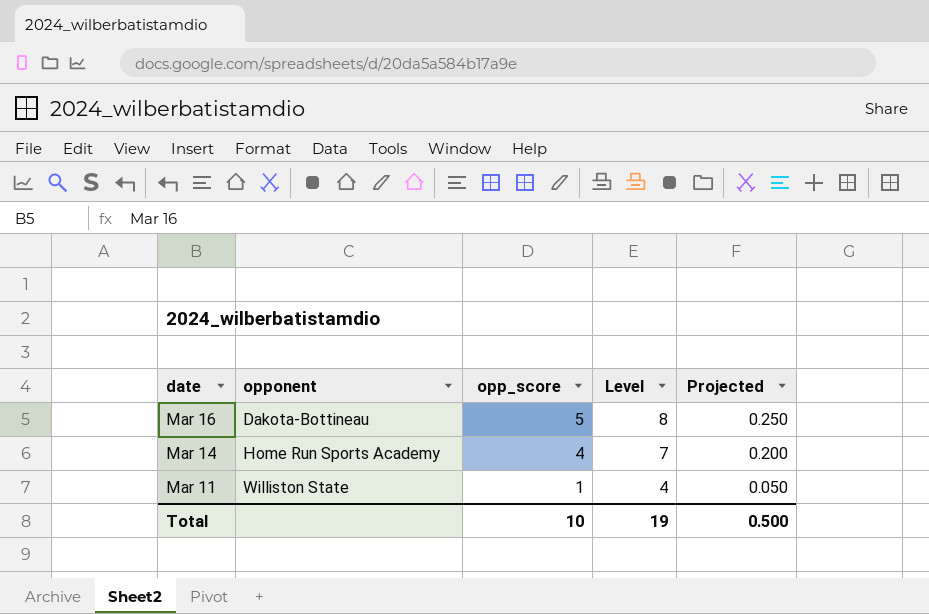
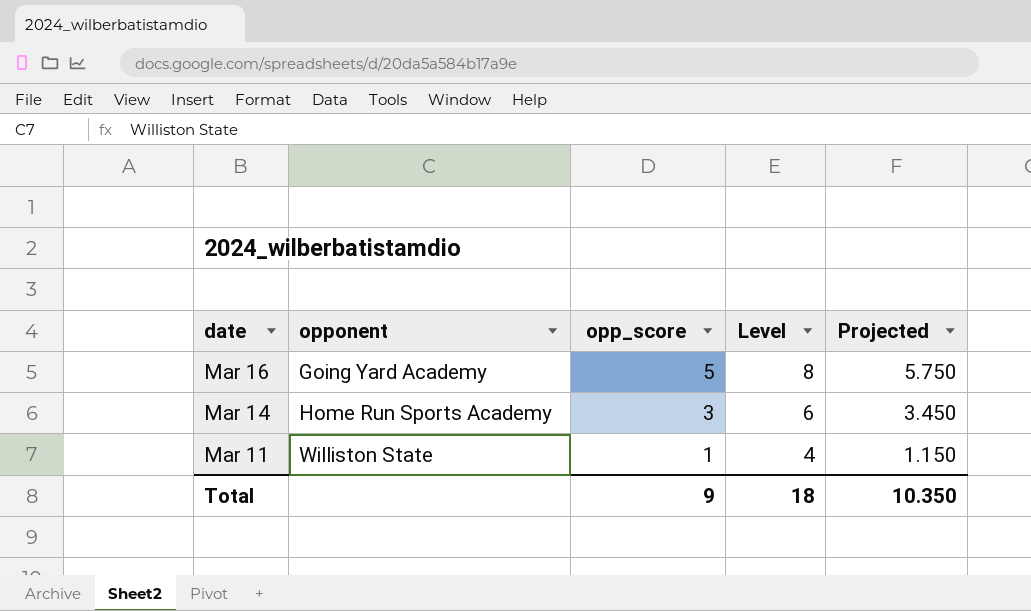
column Projected | formula: [opp_score] * 0.05 -> [opp_score] * 1.15
Mar 16 | opponent: Dakota-Bottineau -> Going Yard Academy
Mar 14 | opp_score: 4 -> 3
Mar 14 | Level: 7 -> 6
Total | opp_score: 10 -> 9
Total | Level: 19 -> 18
Total | Projected: 0.500 -> 10.350

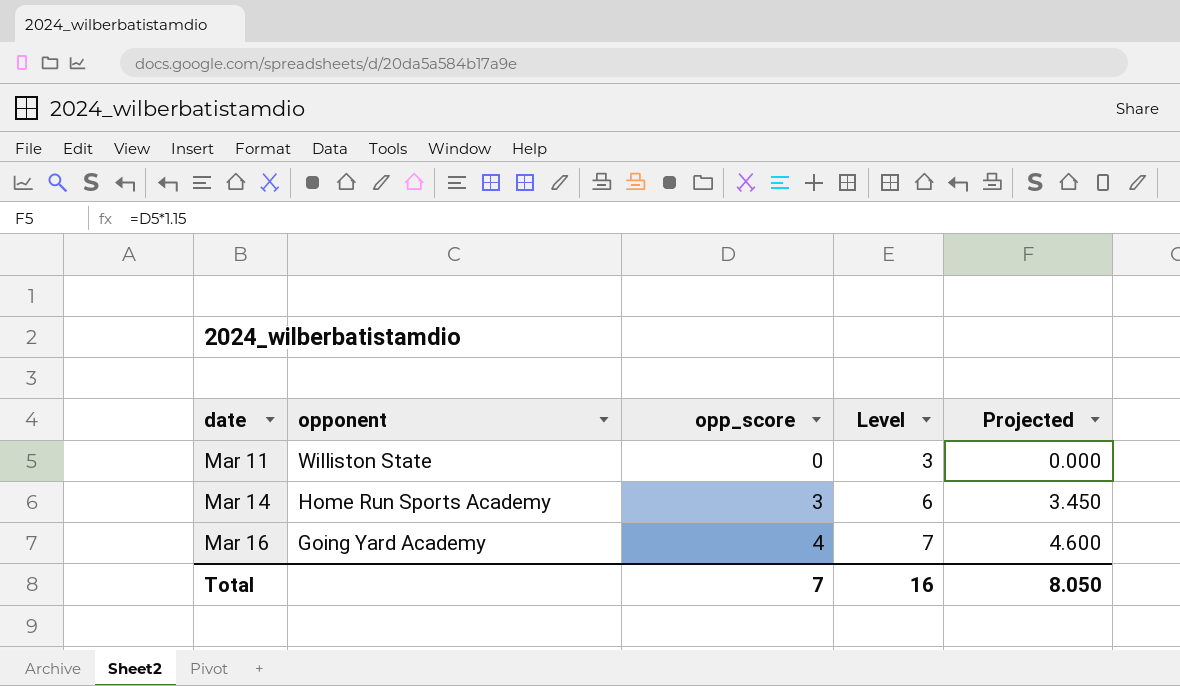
row order: date descending -> date ascending
Mar 11 | opp_score: 1 -> 0
Mar 11 | Level: 4 -> 3
Mar 11 | Projected: 1.150 -> 0.000
Mar 16 | opp_score: 5 -> 4
Mar 16 | Level: 8 -> 7
Mar 16 | Projected: 5.750 -> 4.600
Total | opp_score: 9 -> 7
Total | Level: 18 -> 16
Total | Projected: 10.350 -> 8.050

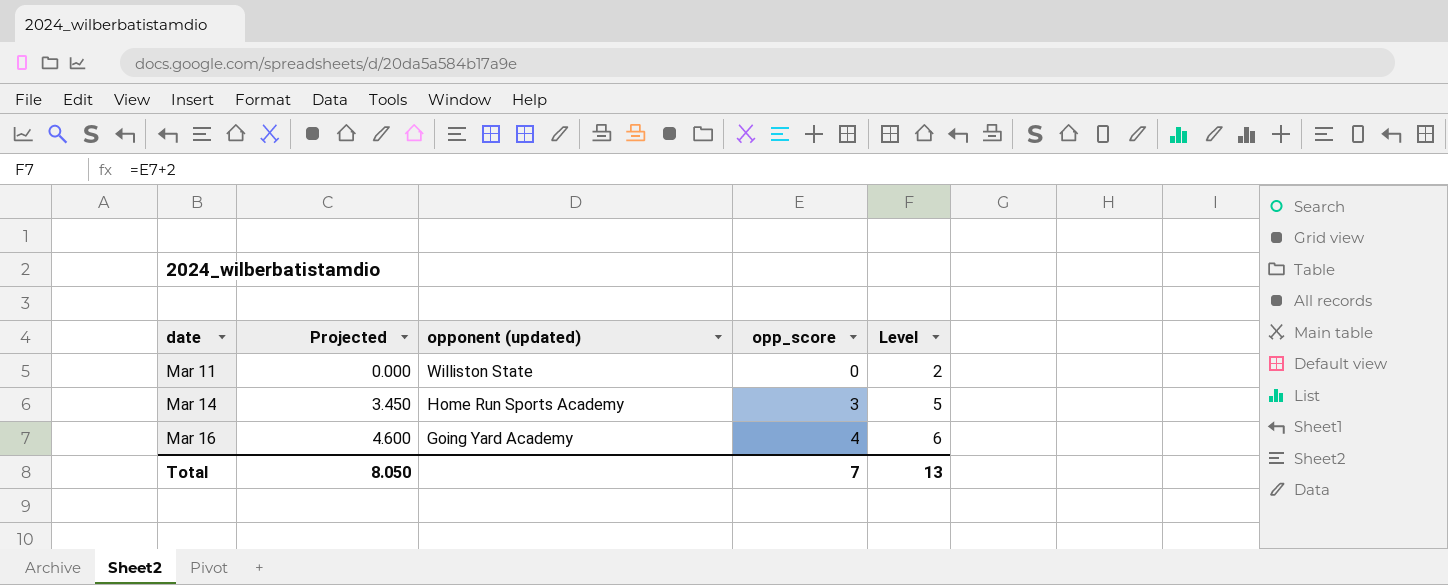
column Projected | position: 5 -> 2
column name: opponent -> opponent (updated)
column Level | formula: [opp_score] + 3 -> [opp_score] + 2
Total | Level: 16 -> 13

